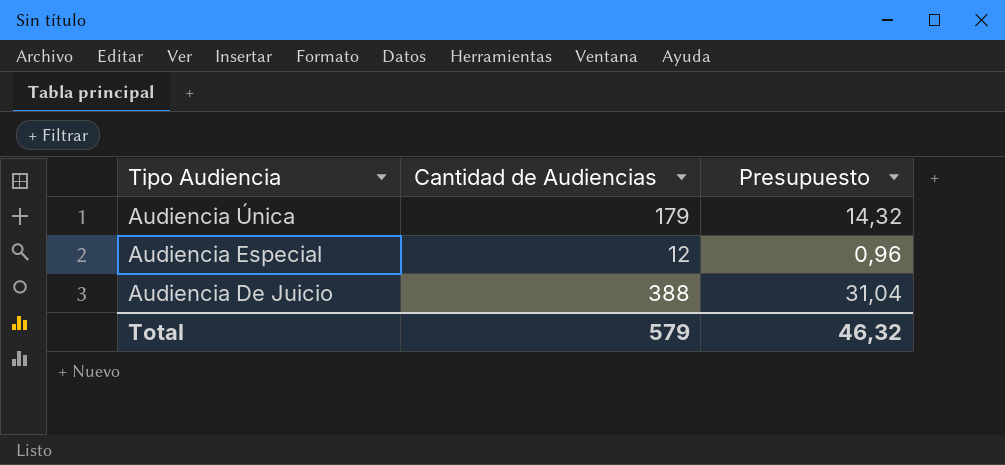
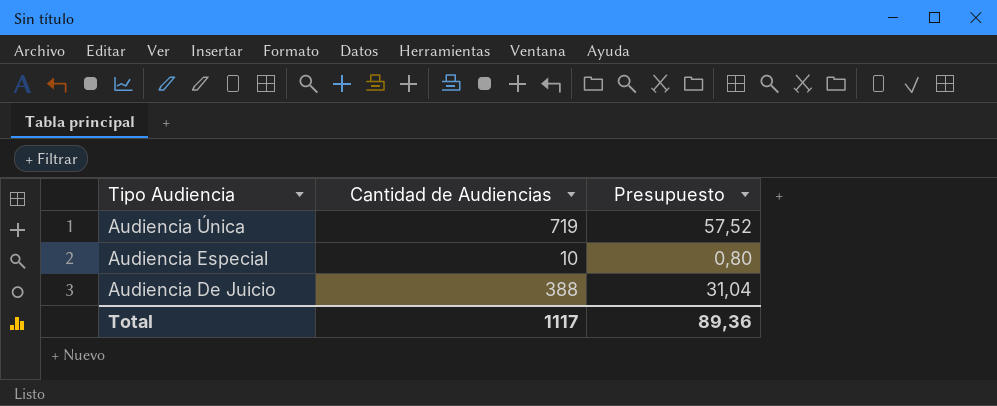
Audiencia Única | Cantidad de Audiencias: 179 -> 719
Audiencia Única | Presupuesto: 14,32 -> 57,52
Audiencia Especial | Cantidad de Audiencias: 12 -> 10
Audiencia Especial | Presupuesto: 0,96 -> 0,80
Total | Cantidad de Audiencias: 579 -> 1117
Total | Presupuesto: 46,32 -> 89,36

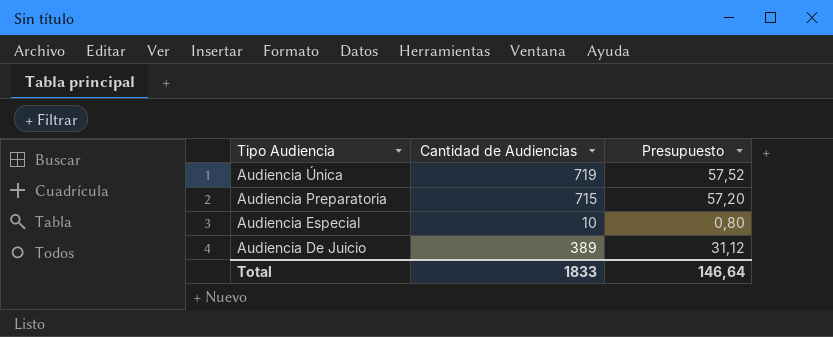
row Audiencia Preparatoria: none -> 715 | 57,20
Audiencia De Juicio | Cantidad de Audiencias: 388 -> 389
Audiencia De Juicio | Presupuesto: 31,04 -> 31,12
Total | Cantidad de Audiencias: 1117 -> 1833
Total | Presupuesto: 89,36 -> 146,64

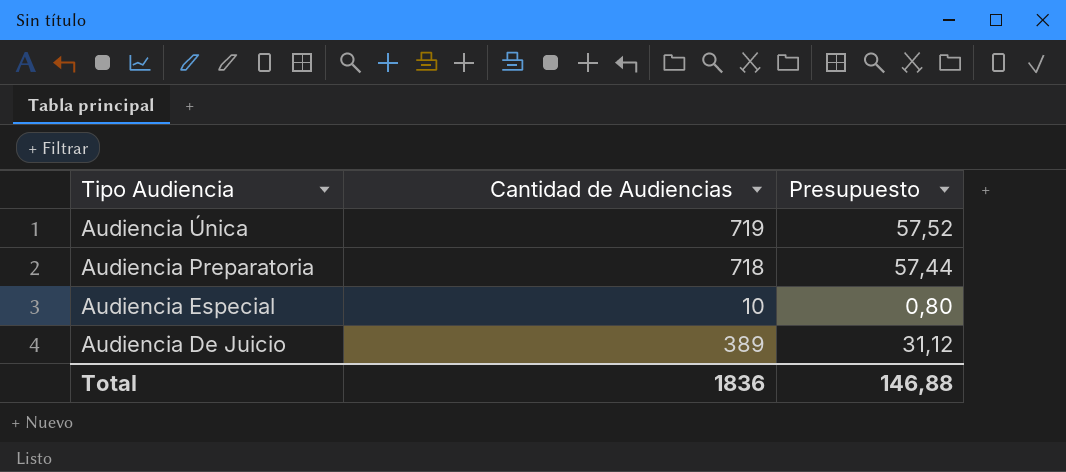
Audiencia Preparatoria | Cantidad de Audiencias: 715 -> 718
Audiencia Preparatoria | Presupuesto: 57,20 -> 57,44
Total | Cantidad de Audiencias: 1833 -> 1836
Total | Presupuesto: 146,64 -> 146,88

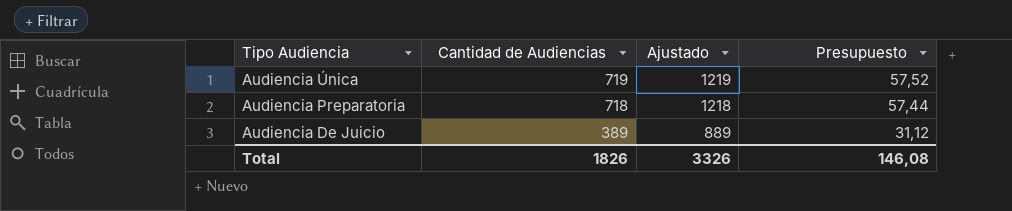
column Ajustado | formula: none -> [Cantidad de Audiencias] + 500
row Audiencia Especial: 10 | 0,80 -> none
Total | Cantidad de Audiencias: 1836 -> 1826
Total | Presupuesto: 146,88 -> 146,08

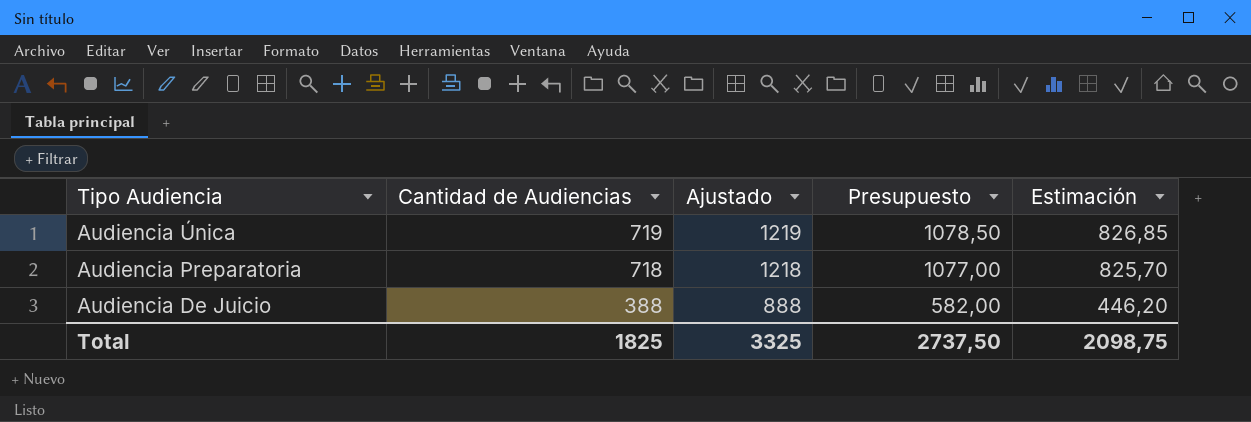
column Presupuesto | formula: [Cantidad de Audiencias] * 0,08 -> [Cantidad de Audiencias] * 1,5
column Estimación | formula: none -> [Cantidad de Audiencias] * 1,15
Audiencia De Juicio | Cantidad de Audiencias: 389 -> 388
Audiencia De Juicio | Ajustado: 889 -> 888
Total | Cantidad de Audiencias: 1826 -> 1825
Total | Ajustado: 3326 -> 3325
Total | Presupuesto: 146,08 -> 2737,50

